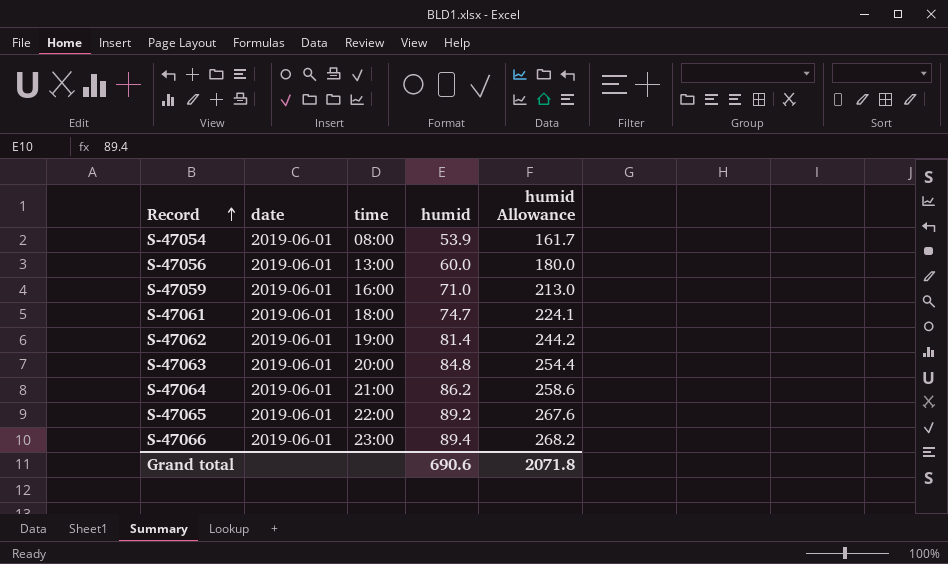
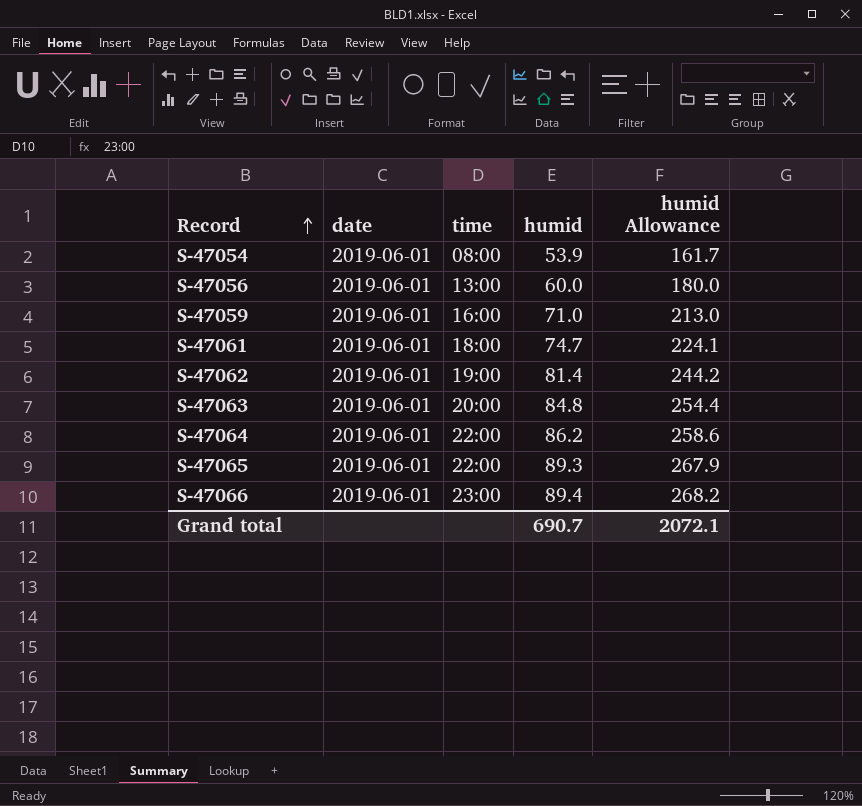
S-47064 | time: 21:00 -> 22:00
S-47065 | humid: 89.2 -> 89.3
S-47065 | humid Allowance: 267.6 -> 267.9
Grand total | humid: 690.6 -> 690.7
Grand total | humid Allowance: 2071.8 -> 2072.1

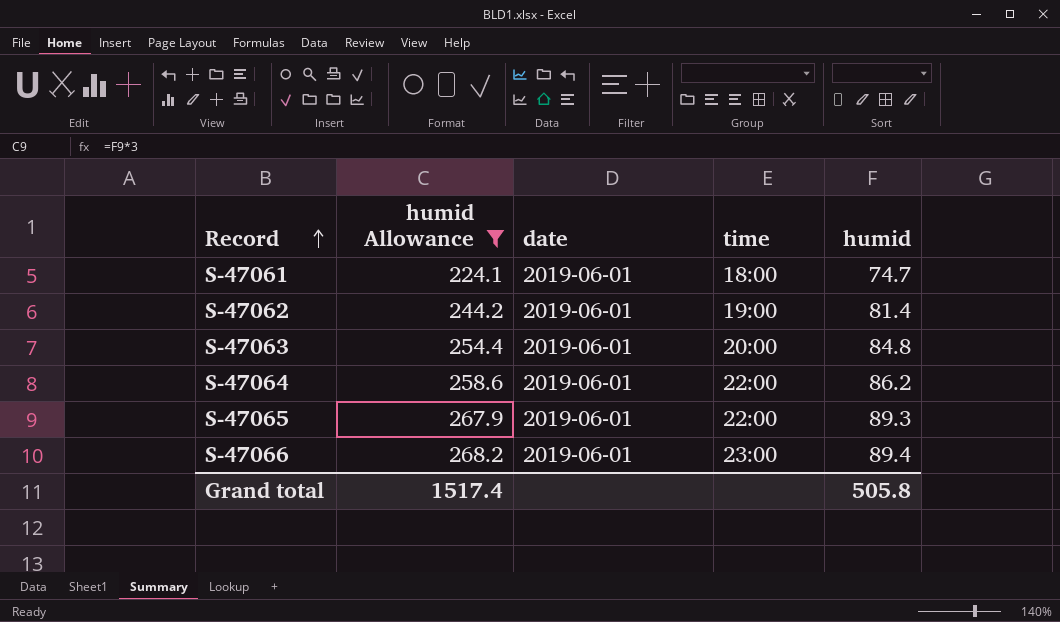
filter: none -> humid Allowance >= 224.1
column humid Allowance | position: 5 -> 2
Grand total | humid Allowance: 2072.1 -> 1517.4
Grand total | humid: 690.7 -> 505.8

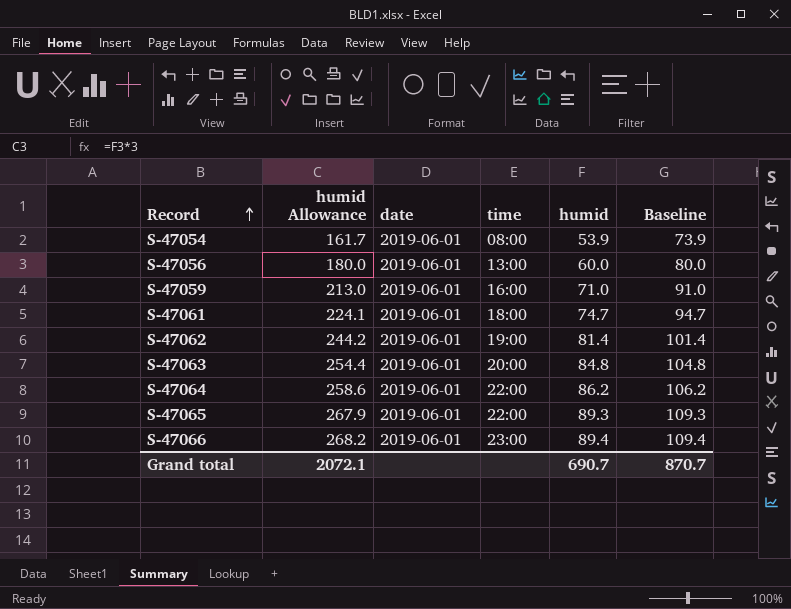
filter: humid Allowance >= 224.1 -> none
column Baseline | formula: none -> [humid] + 20
Grand total | humid Allowance: 1517.4 -> 2072.1
Grand total | humid: 505.8 -> 690.7

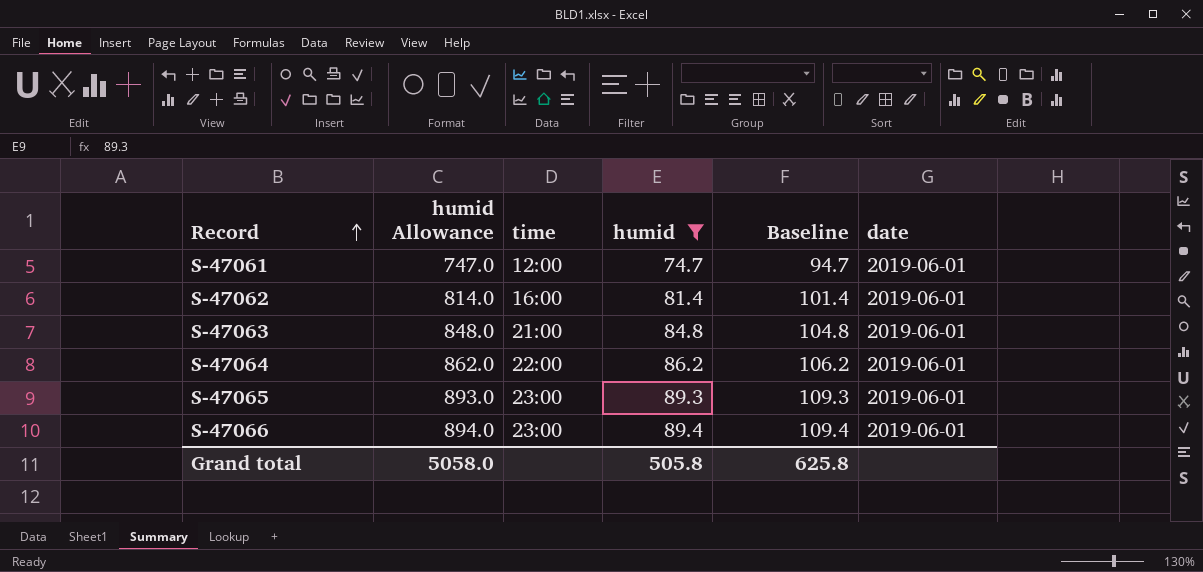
filter: none -> humid >= 74.7
column humid Allowance | formula: [humid] * 3 -> [humid] * 10
column date | position: 3 -> 6
S-47061 | time: 18:00 -> 12:00
S-47062 | time: 19:00 -> 16:00
S-47063 | time: 20:00 -> 21:00
S-47065 | time: 22:00 -> 23:00
Grand total | humid Allowance: 2072.1 -> 5058.0
Grand total | humid: 690.7 -> 505.8
Grand total | Baseline: 870.7 -> 625.8

